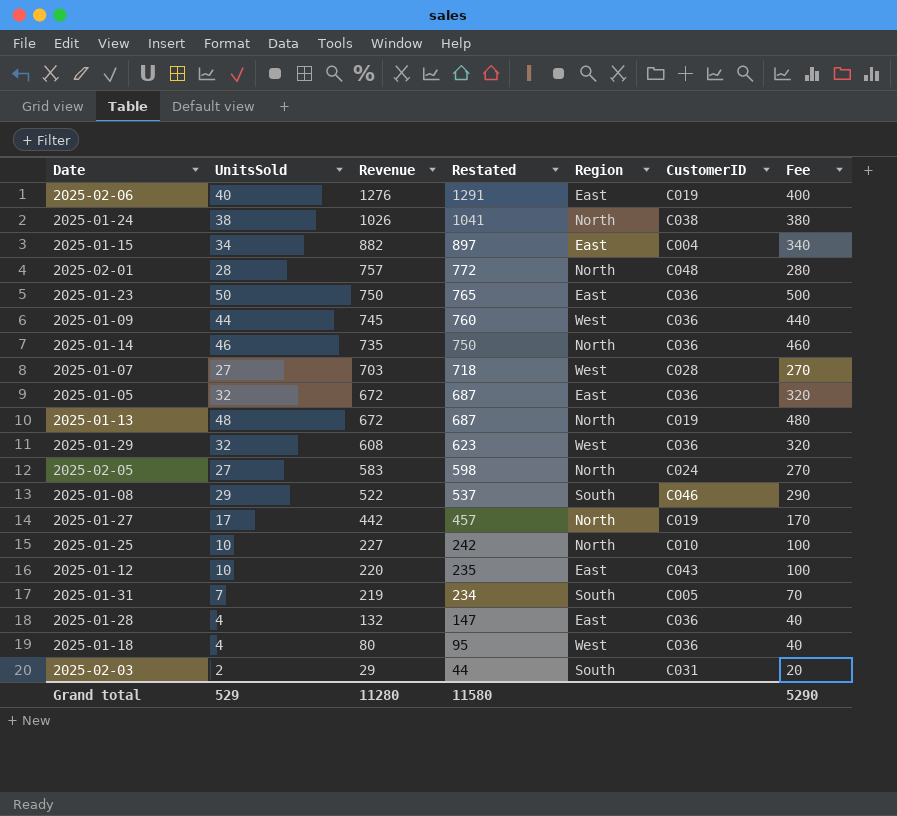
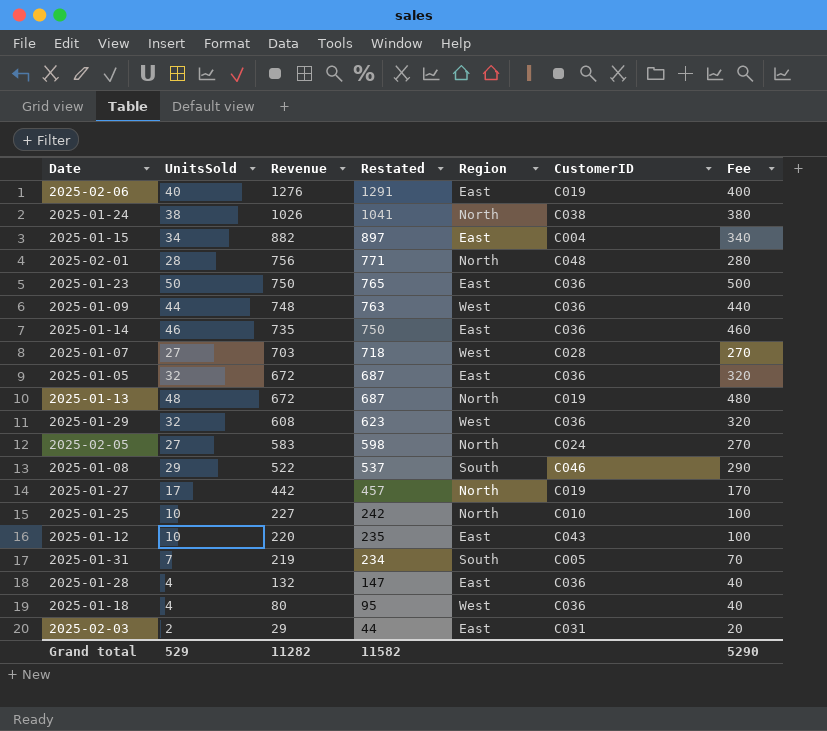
2025-02-01 | Revenue: 757 -> 756
2025-02-01 | Restated: 772 -> 771
2025-01-09 | Revenue: 745 -> 748
2025-01-09 | Restated: 760 -> 763
2025-01-14 | Region: North -> East
2025-02-03 | Region: South -> East
Grand total | Revenue: 11280 -> 11282
Grand total | Restated: 11580 -> 11582

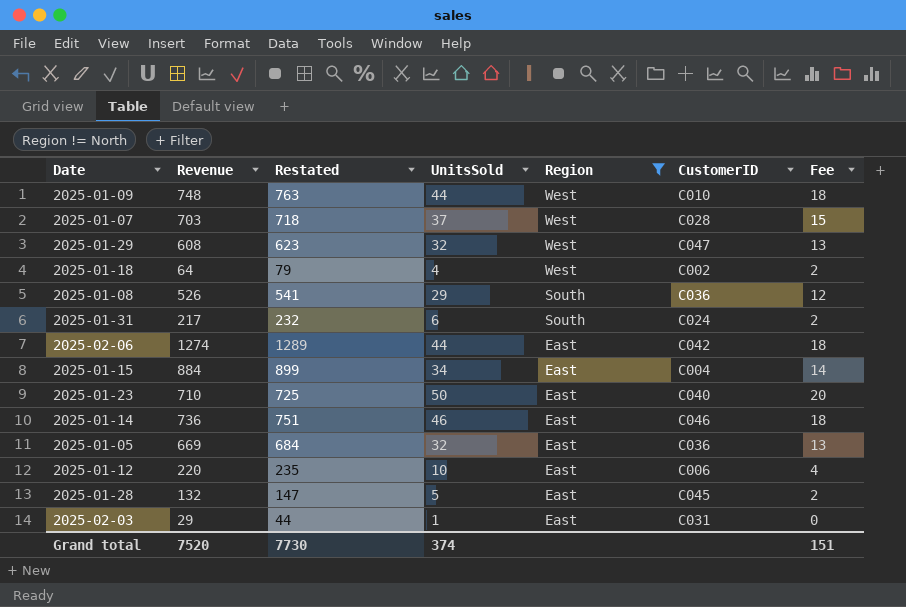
filter: none -> Region != North
row order: Revenue descending -> Region descending
column UnitsSold | position: 2 -> 4
column Fee | formula: [UnitsSold] * 10 -> [UnitsSold] * 0.4
2025-01-09 | CustomerID: C036 -> C010
2025-01-07 | UnitsSold: 27 -> 37
2025-01-29 | CustomerID: C036 -> C047
2025-01-18 | Revenue: 80 -> 64
2025-01-18 | Restated: 95 -> 79
2025-01-18 | CustomerID: C036 -> C002
2025-01-08 | Revenue: 522 -> 526
2025-01-08 | Restated: 537 -> 541
2025-01-08 | CustomerID: C046 -> C036
2025-01-31 | Revenue: 219 -> 217
2025-01-31 | Restated: 234 -> 232
2025-01-31 | UnitsSold: 7 -> 6
2025-01-31 | CustomerID: C005 -> C024
2025-02-06 | Revenue: 1276 -> 1274
2025-02-06 | Restated: 1291 -> 1289
2025-02-06 | UnitsSold: 40 -> 44
2025-02-06 | CustomerID: C019 -> C042
2025-01-15 | Revenue: 882 -> 884
2025-01-15 | Restated: 897 -> 899
2025-01-23 | Revenue: 750 -> 710
2025-01-23 | Restated: 765 -> 725
2025-01-23 | CustomerID: C036 -> C040
2025-01-14 | Revenue: 735 -> 736
2025-01-14 | Restated: 750 -> 751
2025-01-14 | CustomerID: C036 -> C046
2025-01-05 | Revenue: 672 -> 669
2025-01-05 | Restated: 687 -> 684
2025-01-12 | CustomerID: C043 -> C006
2025-01-28 | UnitsSold: 4 -> 5
2025-01-28 | CustomerID: C036 -> C045
2025-02-03 | UnitsSold: 2 -> 1
Grand total | Revenue: 11282 -> 7520
Grand total | Restated: 11582 -> 7730
Grand total | UnitsSold: 529 -> 374
Grand total | Fee: 5290 -> 151

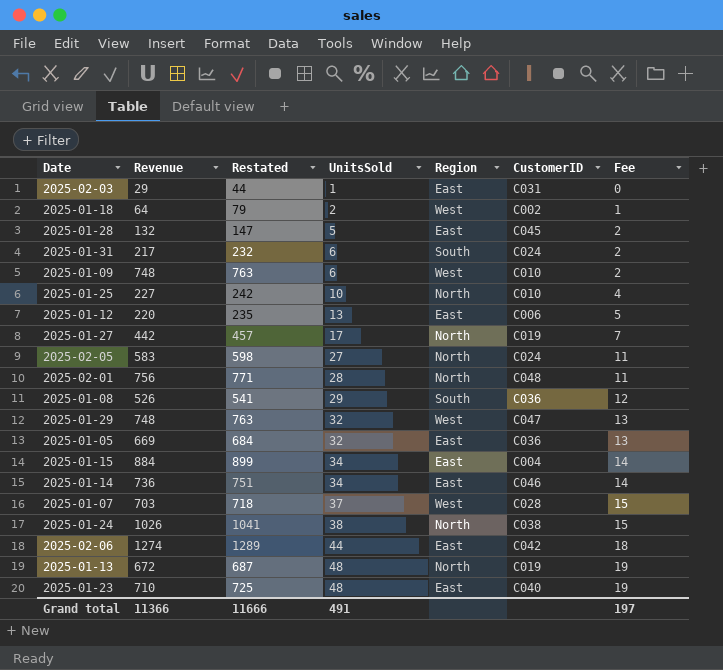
filter: Region != North -> none
row order: Region descending -> UnitsSold ascending
2025-01-18 | UnitsSold: 4 -> 2
2025-01-18 | Fee: 2 -> 1
2025-01-09 | UnitsSold: 44 -> 6
2025-01-09 | Fee: 18 -> 2
2025-01-12 | UnitsSold: 10 -> 13
2025-01-12 | Fee: 4 -> 5
2025-01-29 | Revenue: 608 -> 748
2025-01-29 | Restated: 623 -> 763
2025-01-14 | UnitsSold: 46 -> 34
2025-01-14 | Fee: 18 -> 14
2025-01-23 | UnitsSold: 50 -> 48
2025-01-23 | Fee: 20 -> 19
Grand total | Revenue: 7520 -> 11366
Grand total | Restated: 7730 -> 11666
Grand total | UnitsSold: 374 -> 491
Grand total | Fee: 151 -> 197

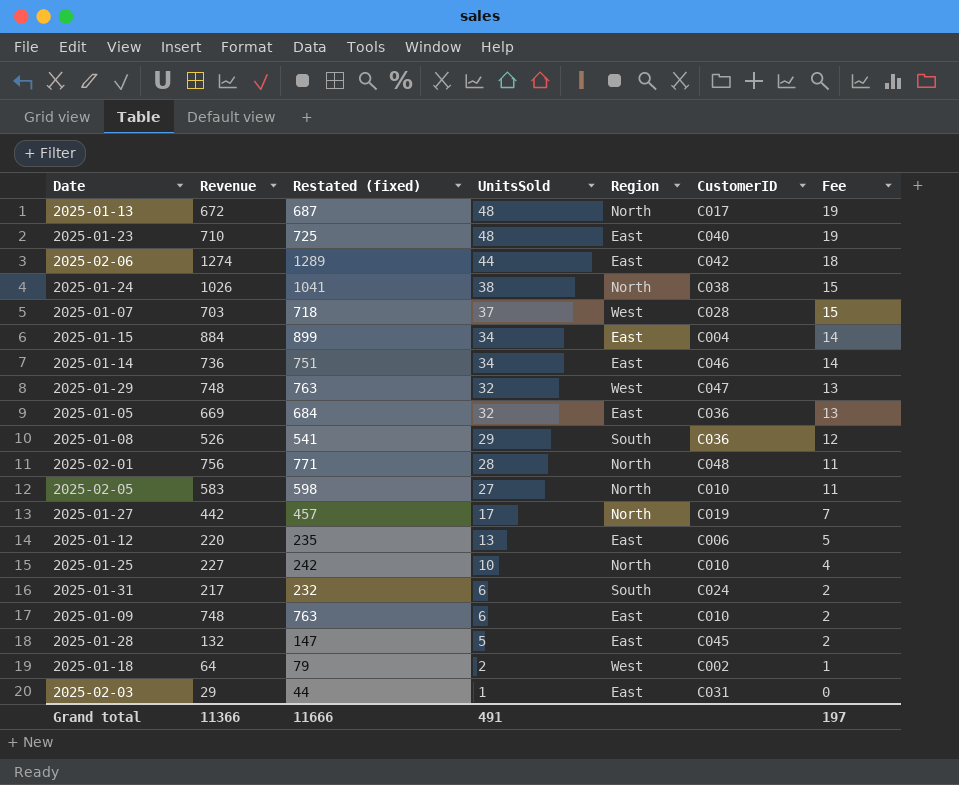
row order: UnitsSold ascending -> UnitsSold descending
column name: Restated -> Restated (fixed)
2025-01-13 | CustomerID: C019 -> C017
2025-02-05 | CustomerID: C024 -> C010
2025-01-09 | Region: West -> East

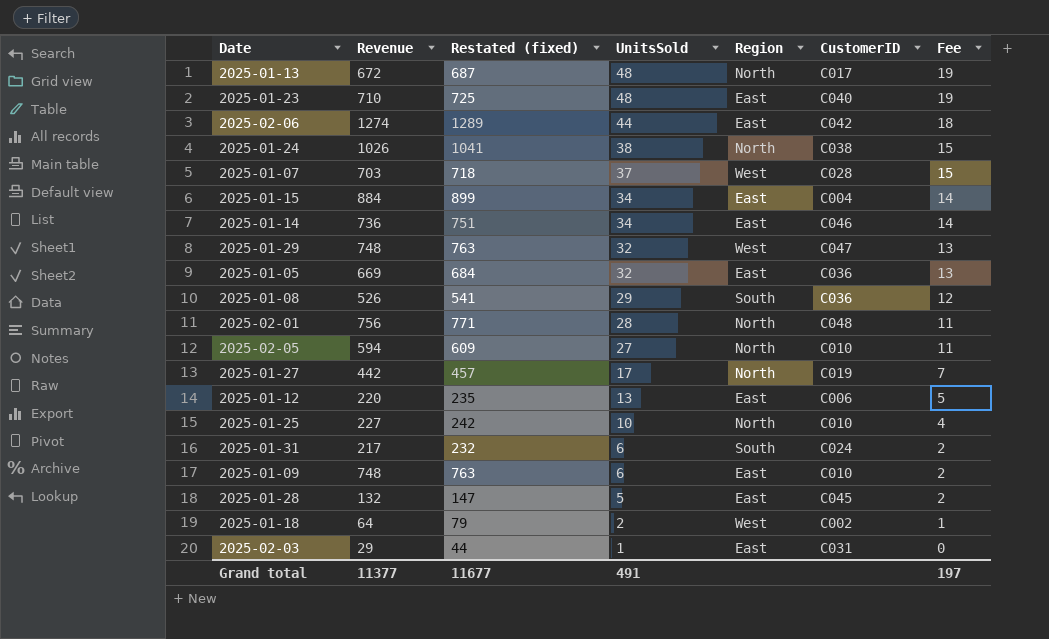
2025-02-05 | Revenue: 583 -> 594
2025-02-05 | Restated (fixed): 598 -> 609
Grand total | Revenue: 11366 -> 11377
Grand total | Restated (fixed): 11666 -> 11677

